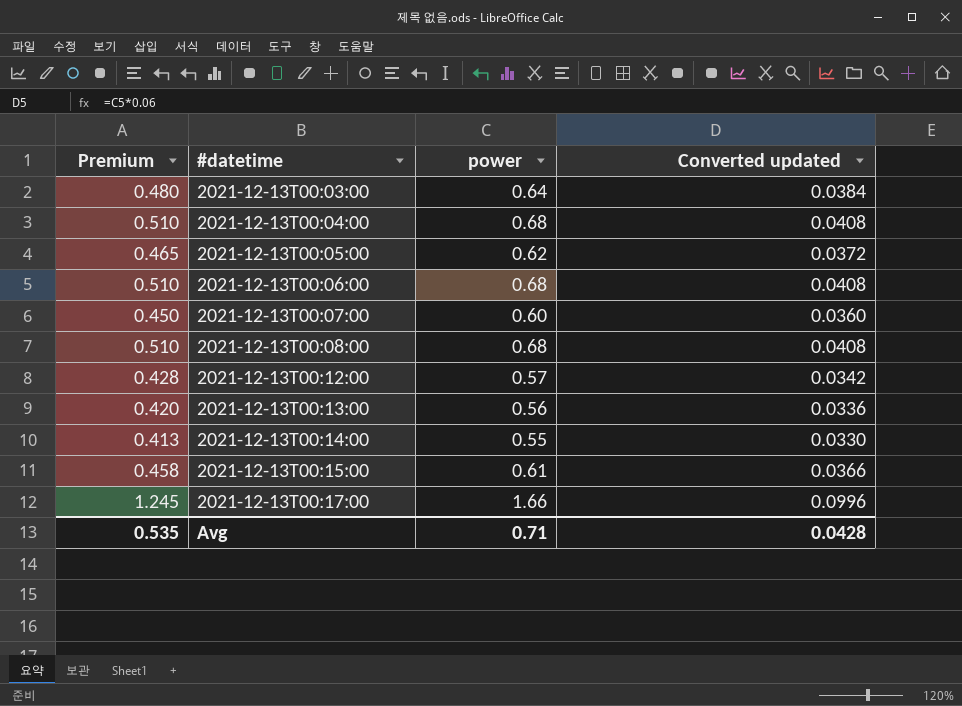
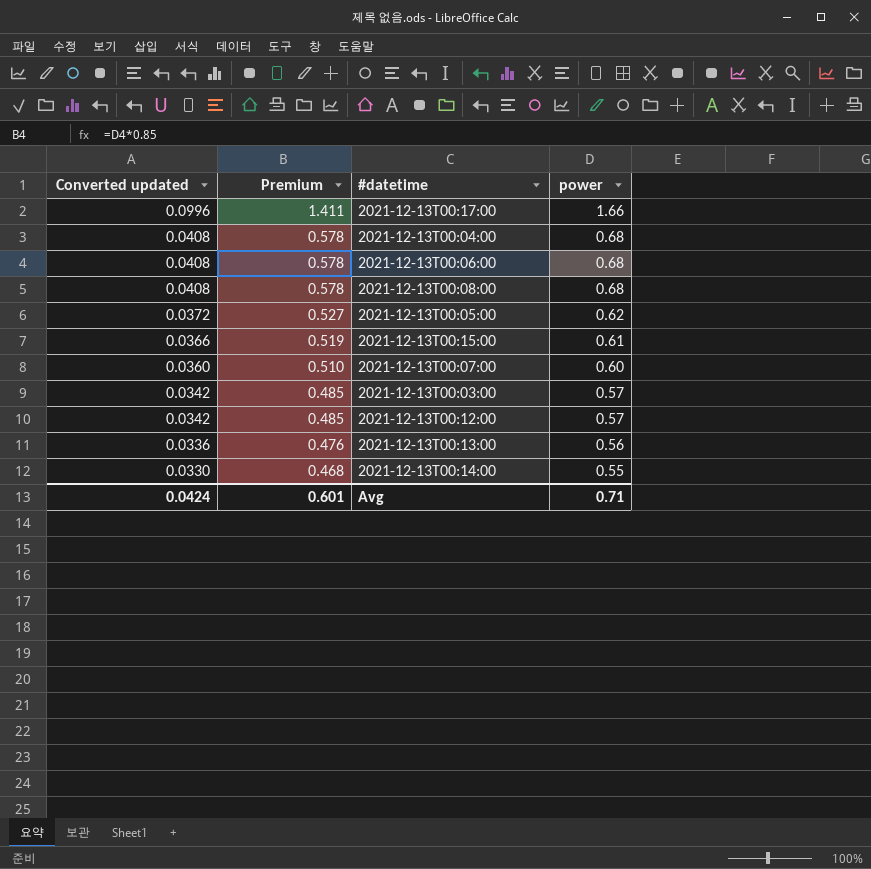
row order: #datetime ascending -> Converted updated descending
column Converted updated | position: 4 -> 1
column Premium | formula: [power] * 0.75 -> [power] * 0.85
2021-12-13T00:03:00 | Converted updated: 0.0384 -> 0.0342
2021-12-13T00:03:00 | power: 0.64 -> 0.57
Avg | Converted updated: 0.0428 -> 0.0424
Avg | Premium: 0.535 -> 0.601

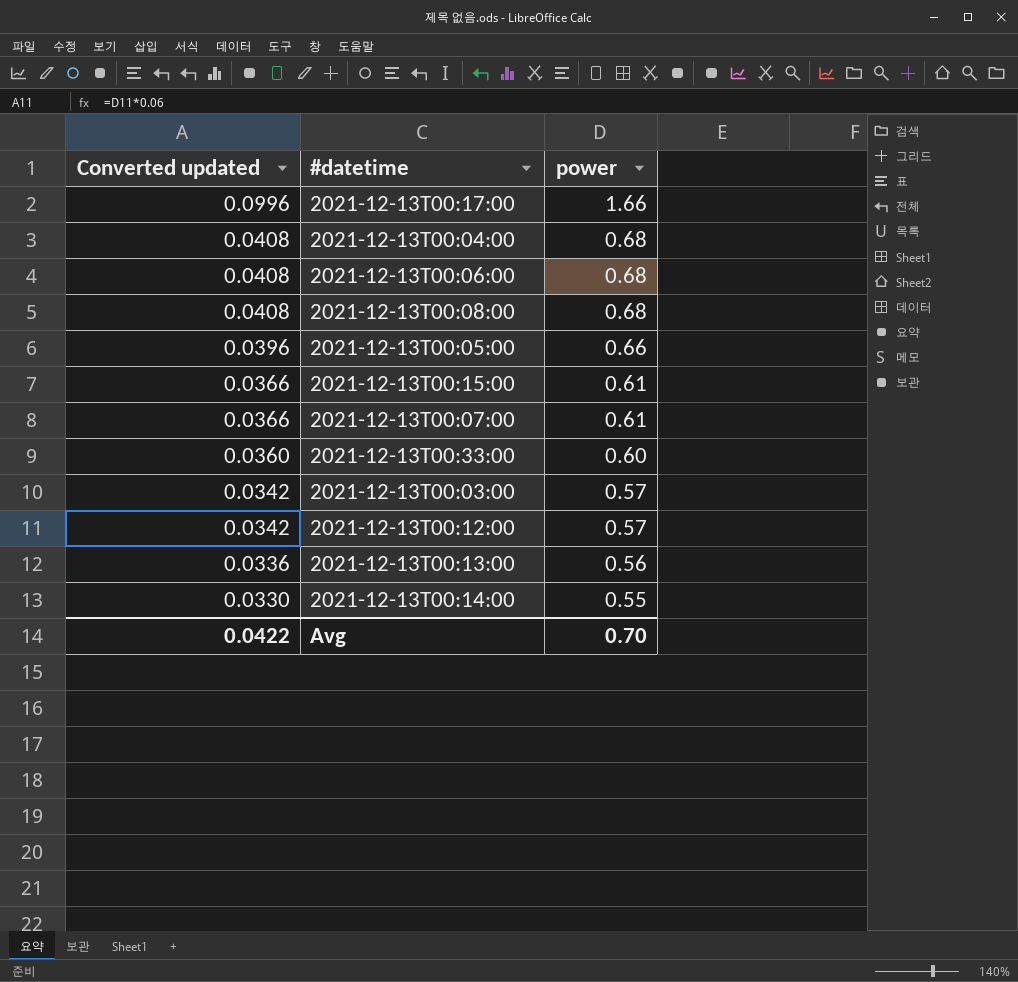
column Premium | formula: [power] * 0.85 -> none
2021-12-13T00:05:00 | Converted updated: 0.0372 -> 0.0396
2021-12-13T00:05:00 | power: 0.62 -> 0.66
2021-12-13T00:07:00 | Converted updated: 0.0360 -> 0.0366
2021-12-13T00:07:00 | power: 0.60 -> 0.61
row 2021-12-13T00:33:00: none -> 0.0360 | 0.60
Avg | Converted updated: 0.0424 -> 0.0422
Avg | power: 0.71 -> 0.70

